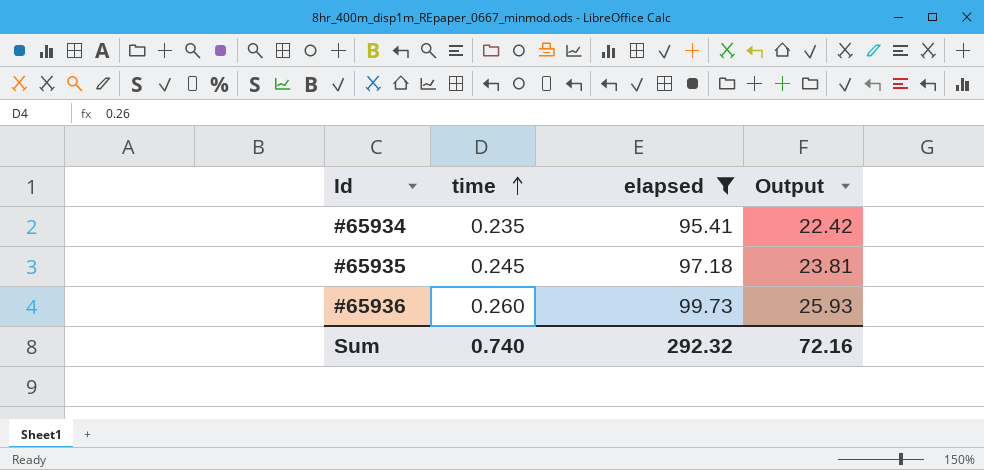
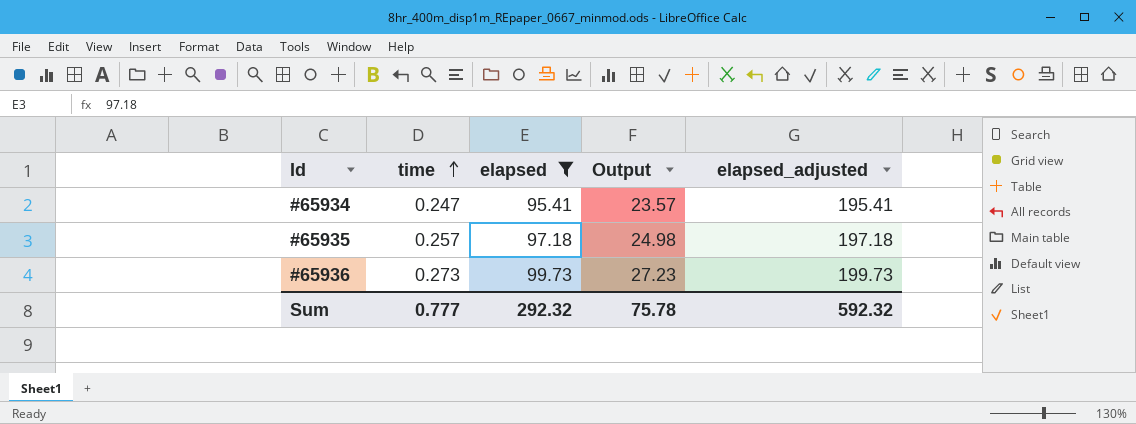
column elapsed_adjusted | formula: none -> [elapsed] + 100
#65934 | time: 0.235 -> 0.247
#65934 | Output: 22.42 -> 23.57
#65935 | time: 0.245 -> 0.257
#65935 | Output: 23.81 -> 24.98
#65936 | time: 0.260 -> 0.273
#65936 | Output: 25.93 -> 27.23
Sum | time: 0.740 -> 0.777
Sum | Output: 72.16 -> 75.78

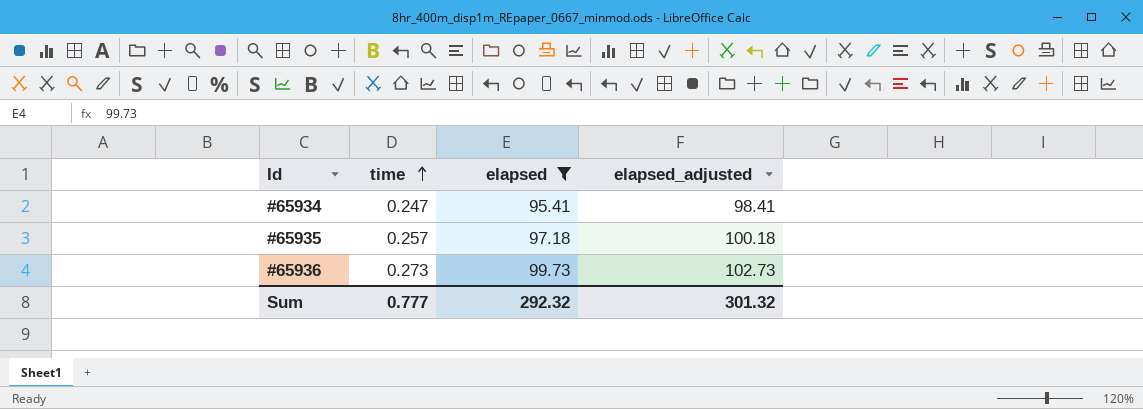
column Output | formula: [time] * [elapsed] -> none
column elapsed_adjusted | formula: [elapsed] + 100 -> [elapsed] + 3
Sum | elapsed_adjusted: 592.32 -> 301.32

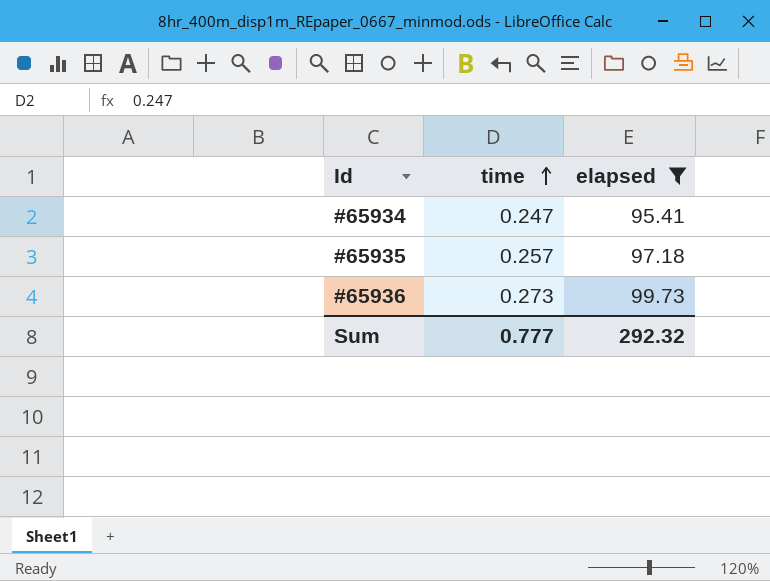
column elapsed_adjusted | formula: [elapsed] + 3 -> none

